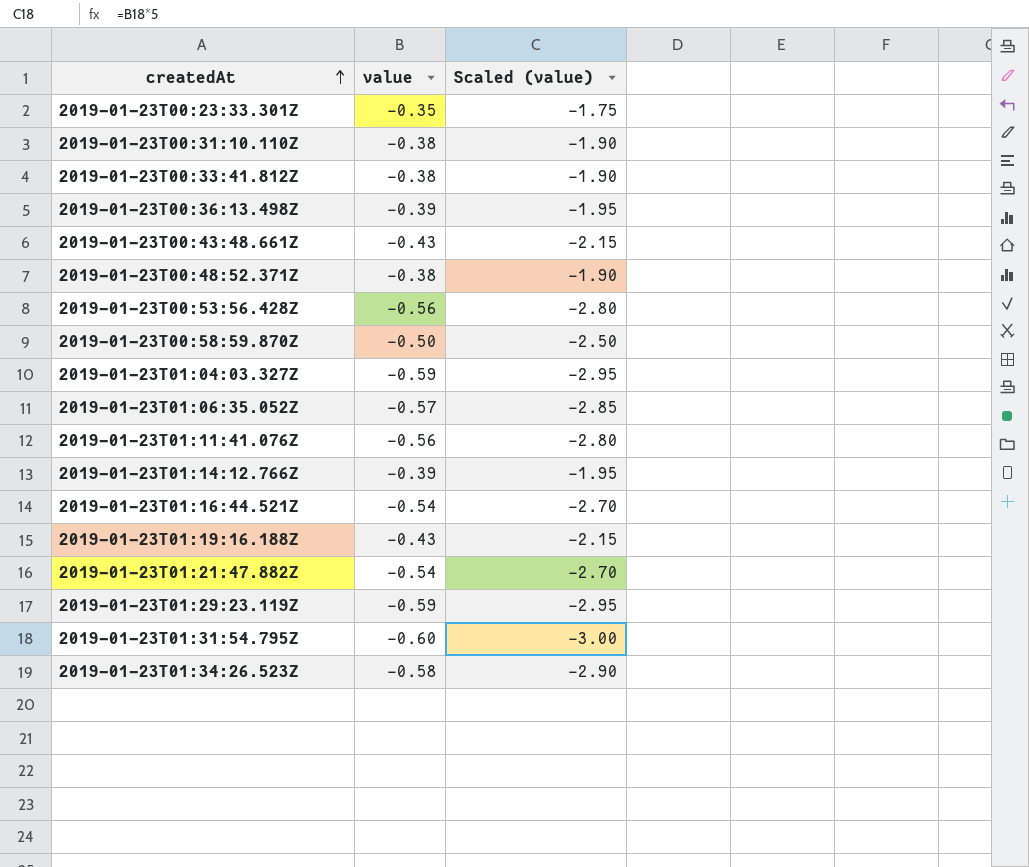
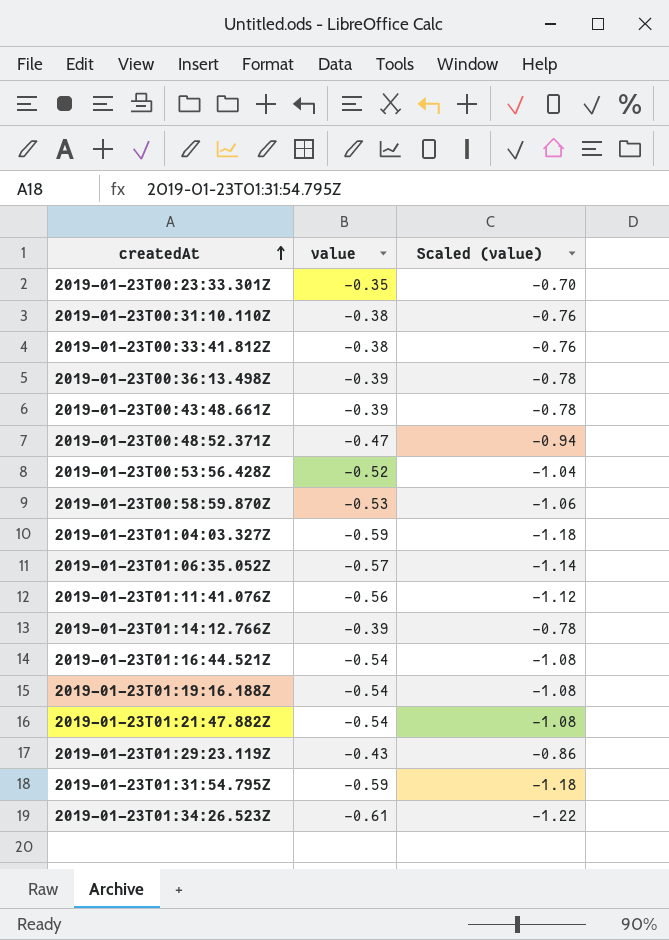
column Scaled (value) | formula: [value] * 5 -> [value] * 2
2019-01-23T00:43:48.661Z | value: -0.43 -> -0.39
2019-01-23T00:48:52.371Z | value: -0.38 -> -0.47
2019-01-23T00:53:56.428Z | value: -0.56 -> -0.52
2019-01-23T00:58:59.870Z | value: -0.50 -> -0.53
2019-01-23T01:19:16.188Z | value: -0.43 -> -0.54
2019-01-23T01:29:23.119Z | value: -0.59 -> -0.43
2019-01-23T01:31:54.795Z | value: -0.60 -> -0.59
2019-01-23T01:34:26.523Z | value: -0.58 -> -0.61

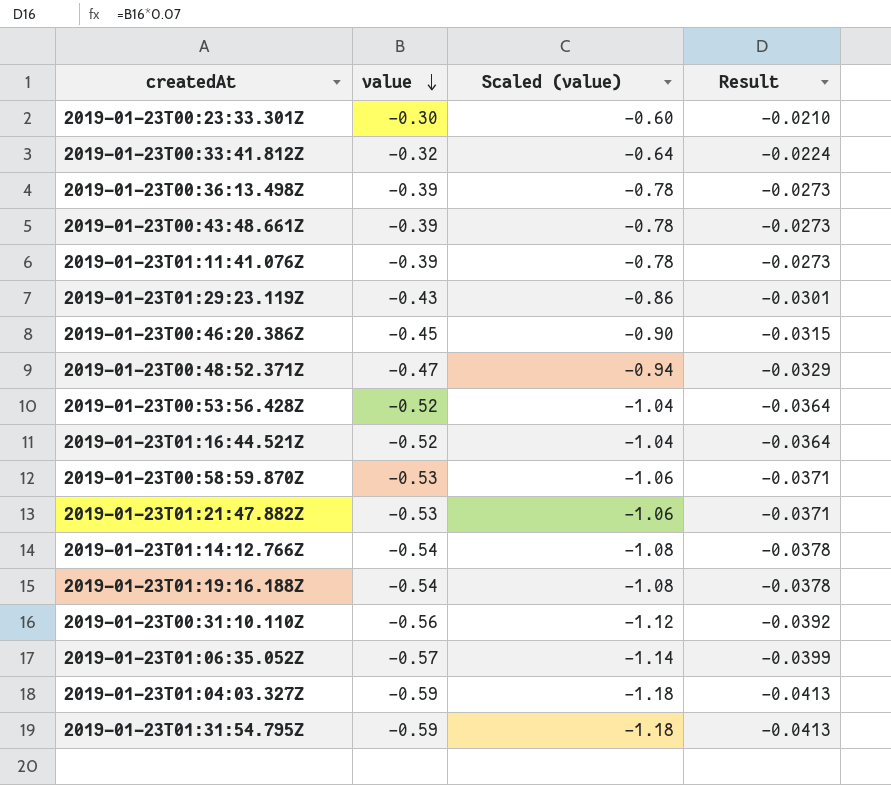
row order: createdAt ascending -> value descending
column Result | formula: none -> [value] * 0.07
row 2019-01-23T01:34:26.523Z: -0.61 | -1.22 -> none
2019-01-23T00:23:33.301Z | value: -0.35 -> -0.30
2019-01-23T00:23:33.301Z | Scaled (value): -0.70 -> -0.60
2019-01-23T00:33:41.812Z | value: -0.38 -> -0.32
2019-01-23T00:33:41.812Z | Scaled (value): -0.76 -> -0.64
2019-01-23T01:11:41.076Z | value: -0.56 -> -0.39
2019-01-23T01:11:41.076Z | Scaled (value): -1.12 -> -0.78
row 2019-01-23T00:46:20.386Z: none -> -0.45 | -0.90 | -0.0315
2019-01-23T01:16:44.521Z | value: -0.54 -> -0.52
2019-01-23T01:16:44.521Z | Scaled (value): -1.08 -> -1.04
2019-01-23T01:21:47.882Z | value: -0.54 -> -0.53
2019-01-23T01:21:47.882Z | Scaled (value): -1.08 -> -1.06
2019-01-23T01:14:12.766Z | value: -0.39 -> -0.54
2019-01-23T01:14:12.766Z | Scaled (value): -0.78 -> -1.08
2019-01-23T00:31:10.110Z | value: -0.38 -> -0.56
2019-01-23T00:31:10.110Z | Scaled (value): -0.76 -> -1.12

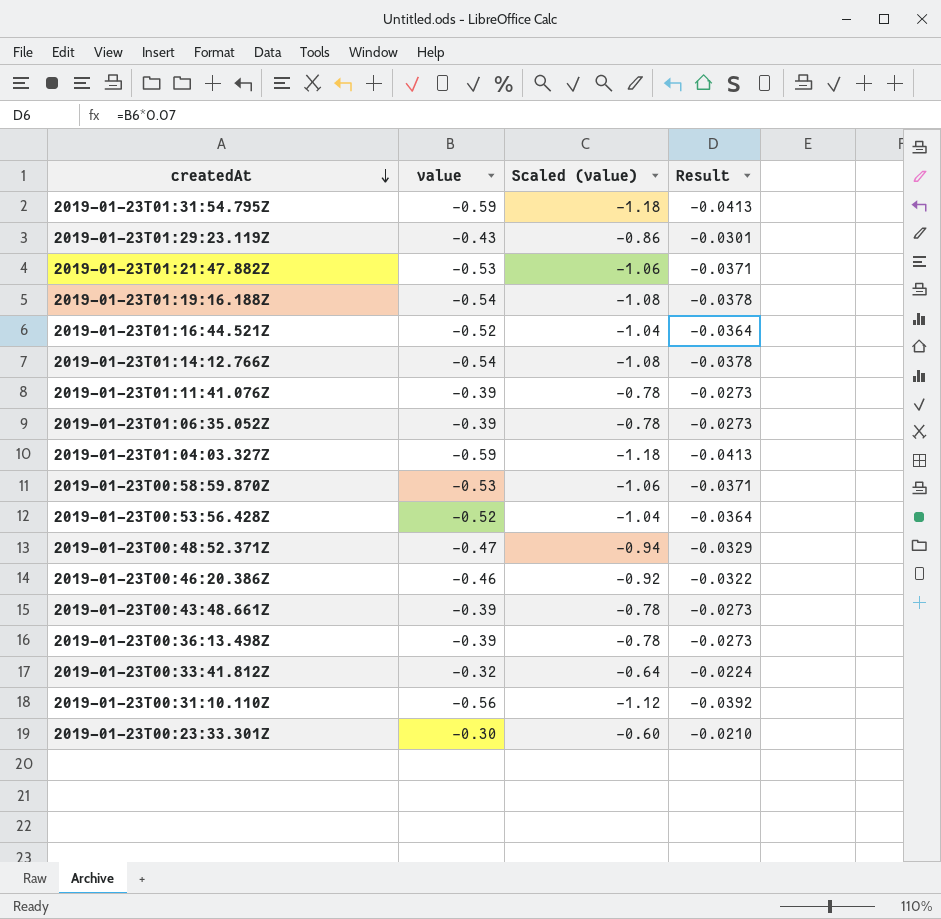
row order: value descending -> createdAt descending
2019-01-23T01:06:35.052Z | value: -0.57 -> -0.39
2019-01-23T01:06:35.052Z | Scaled (value): -1.14 -> -0.78
2019-01-23T01:06:35.052Z | Result: -0.0399 -> -0.0273
2019-01-23T00:46:20.386Z | value: -0.45 -> -0.46
2019-01-23T00:46:20.386Z | Scaled (value): -0.90 -> -0.92
2019-01-23T00:46:20.386Z | Result: -0.0315 -> -0.0322

